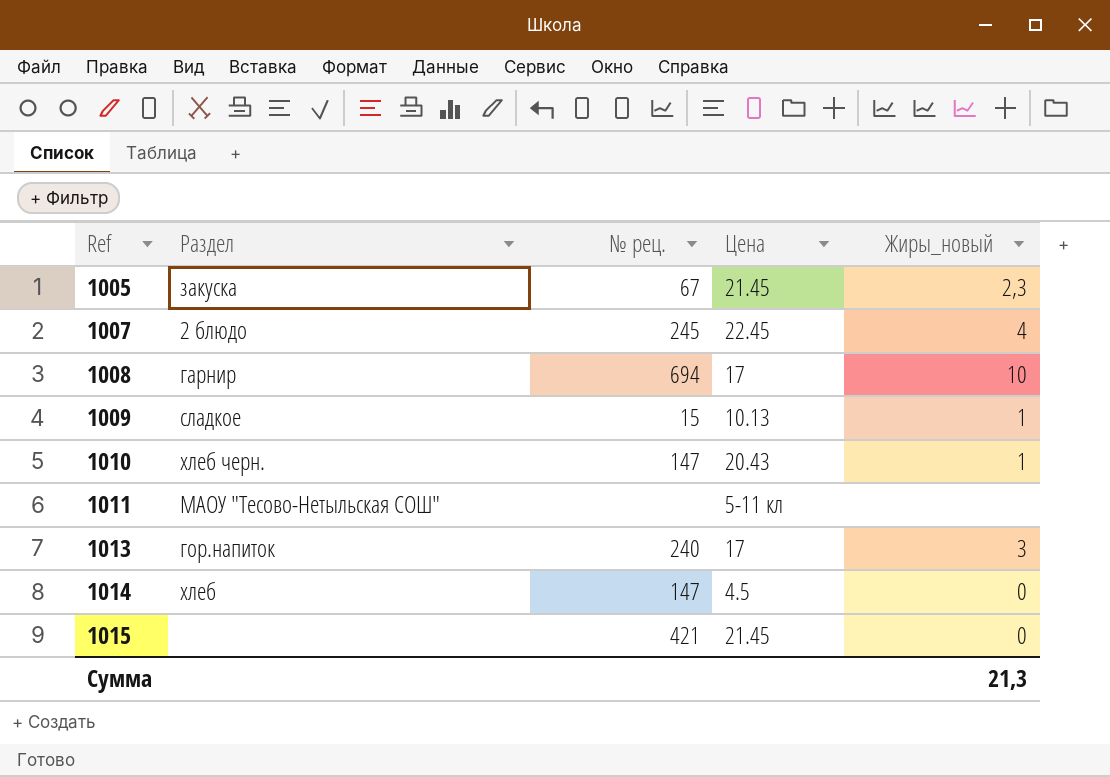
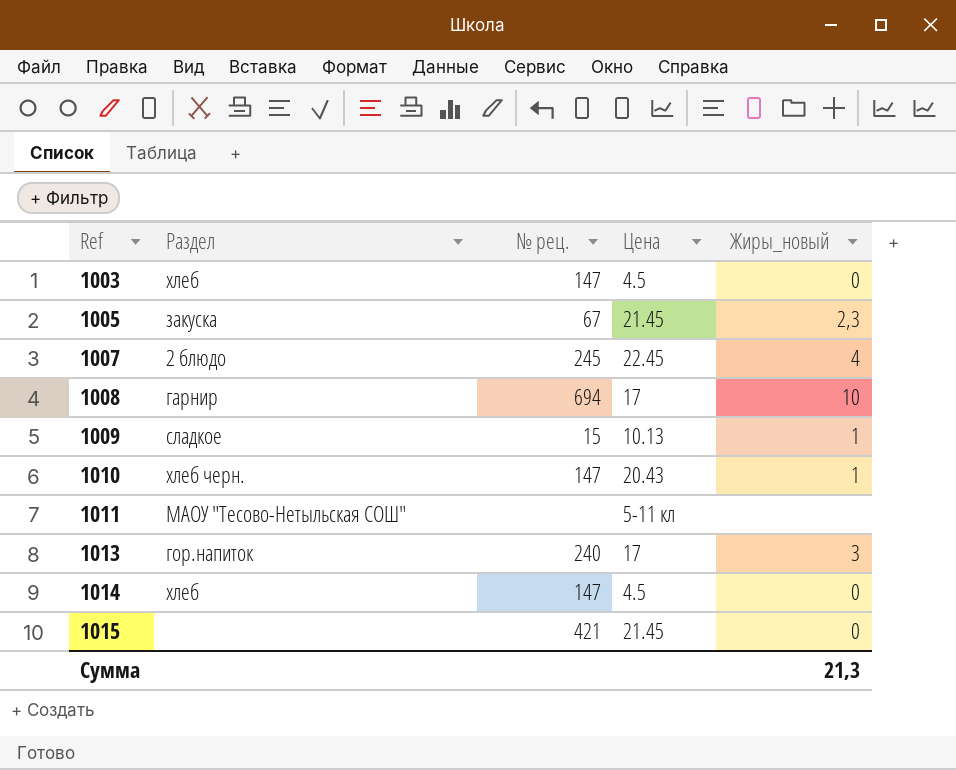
row 1003: none -> хлеб | 147 | 4.5 | 0

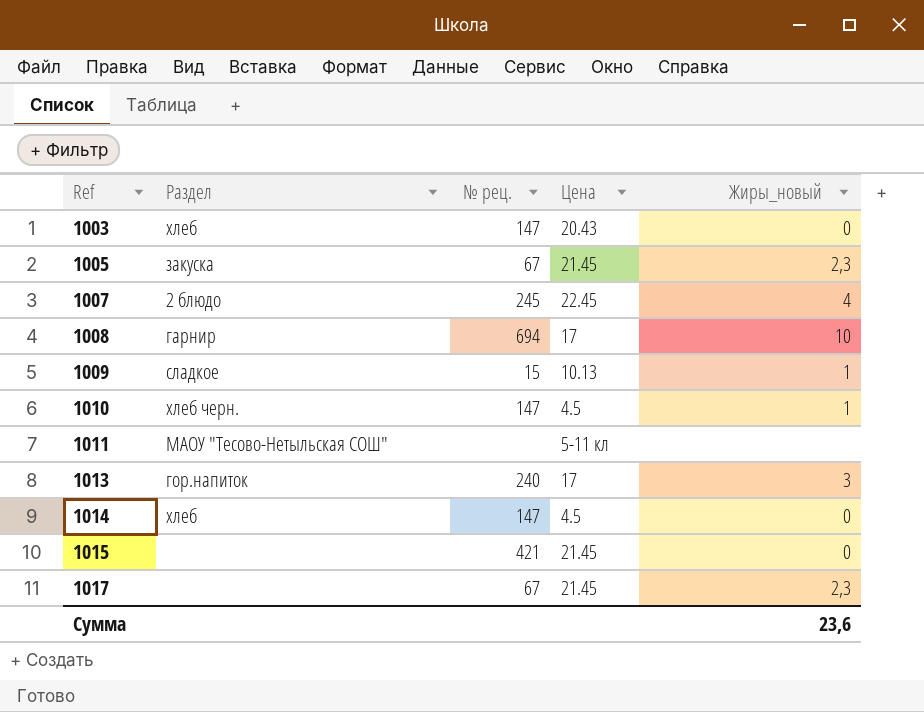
1003 | Цена: 4.5 -> 20.43
1010 | Цена: 20.43 -> 4.5
row 1017: none -> none | 67 | 21.45 | 2,3
Сумма | Жиры_новый: 21,3 -> 23,6

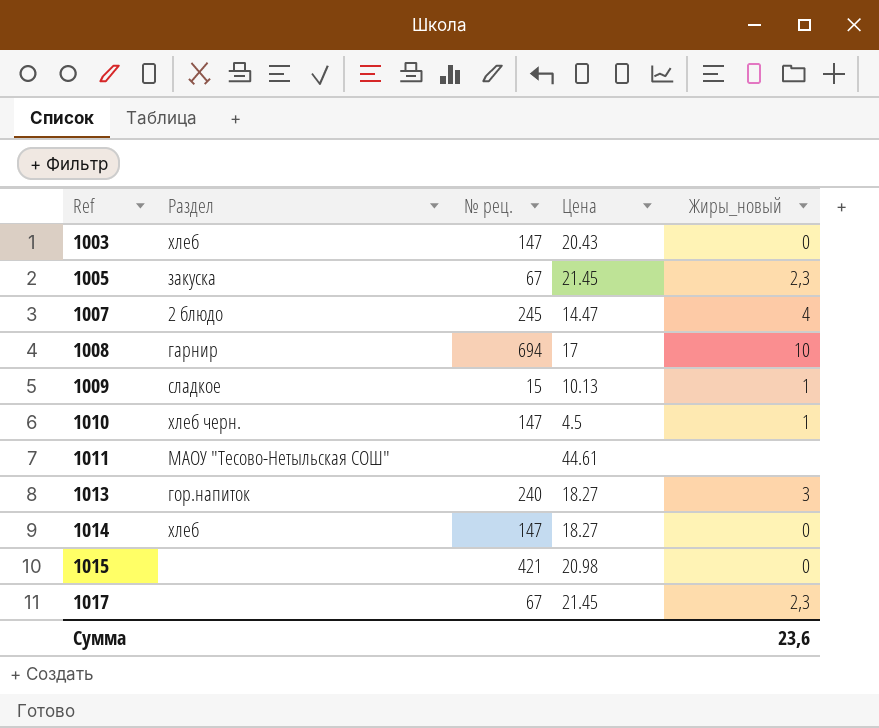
1007 | Цена: 22.45 -> 14.47
1011 | Цена: 5-11 кл -> 44.61
1013 | Цена: 17 -> 18.27
1014 | Цена: 4.5 -> 18.27
1015 | Цена: 21.45 -> 20.98

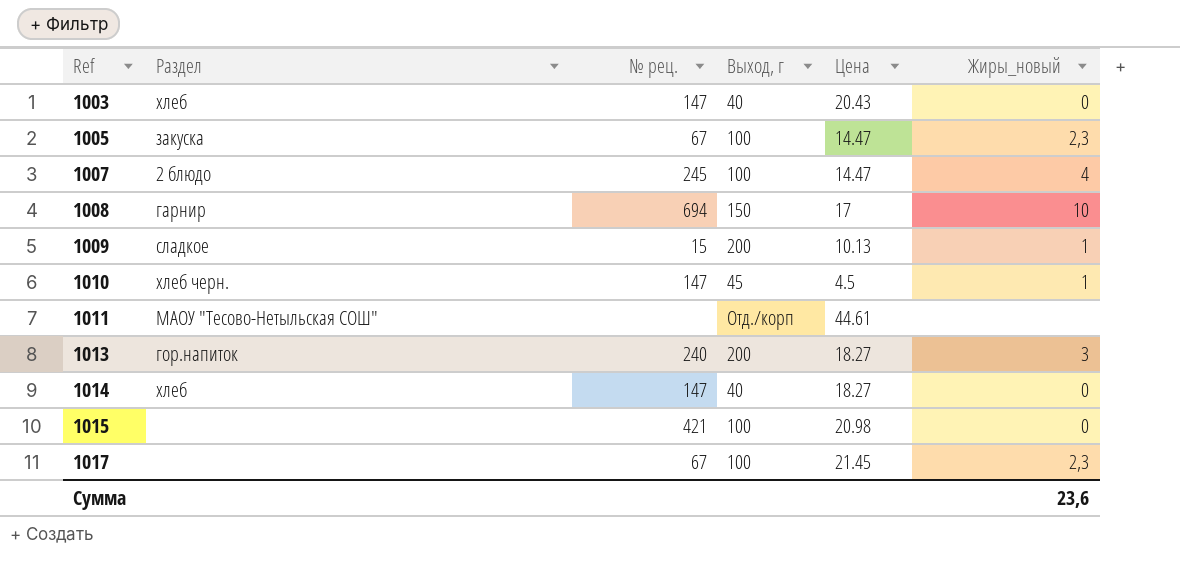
column Выход, г | position: none -> 4
1005 | Цена: 21.45 -> 14.47

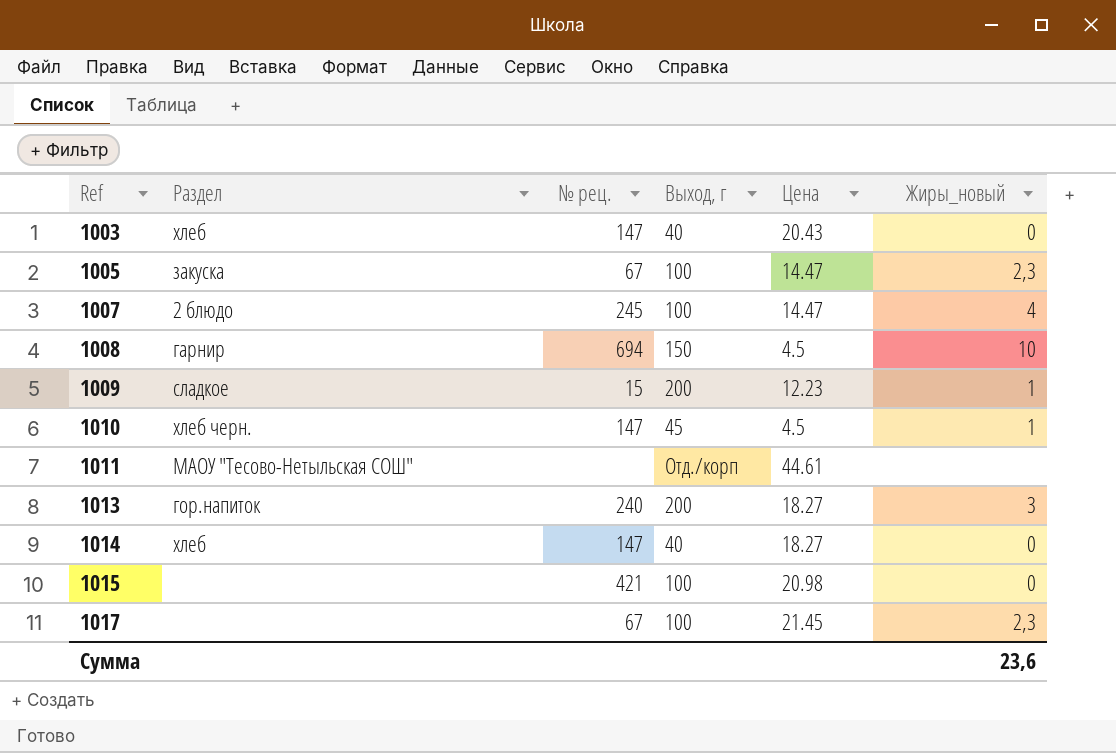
1008 | Цена: 17 -> 4.5
1009 | Цена: 10.13 -> 12.23

